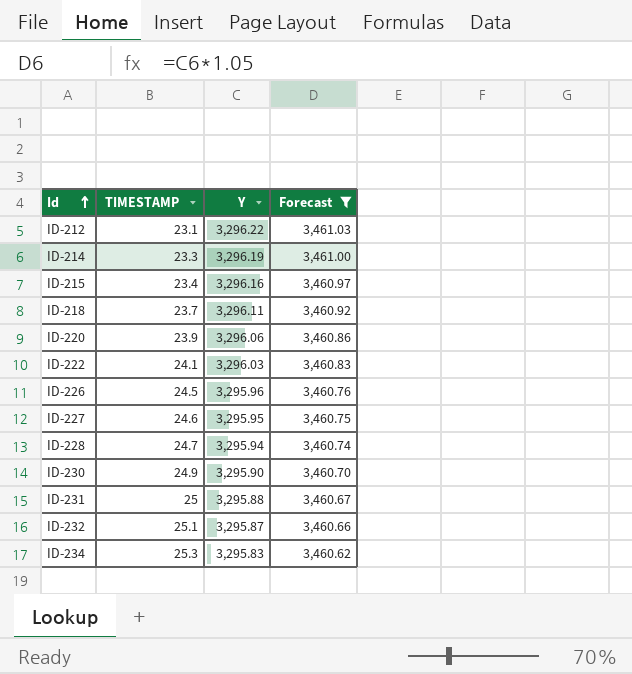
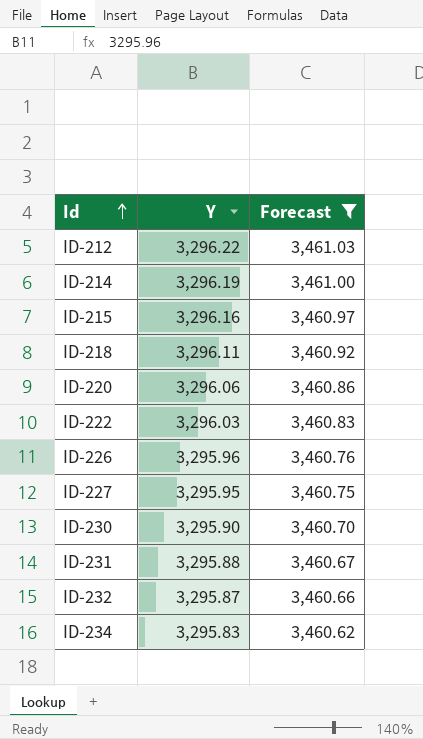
column TIMESTAMP | position: 2 -> none
row ID-228: 24.7 | 3,295.94 | 3,460.74 -> none

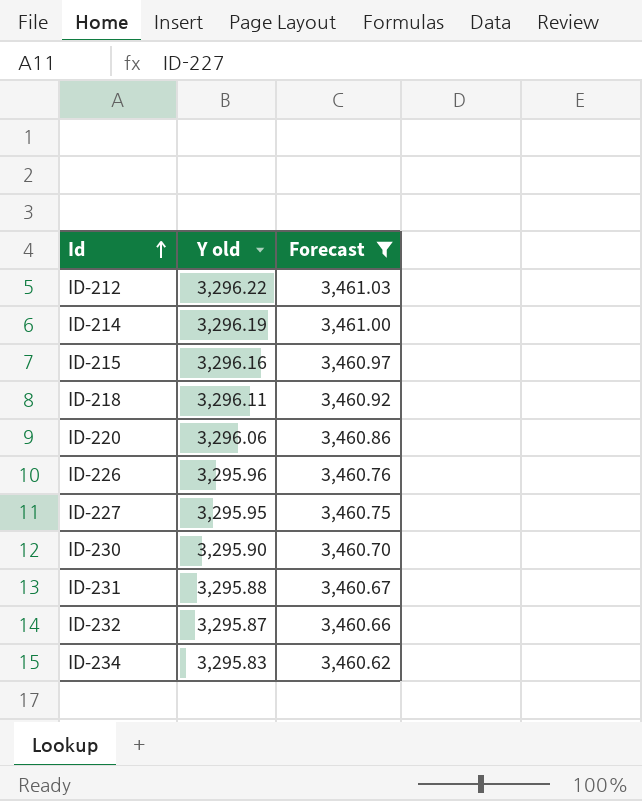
column name: Y -> Y old
row ID-222: 3,296.03 | 3,460.83 -> none

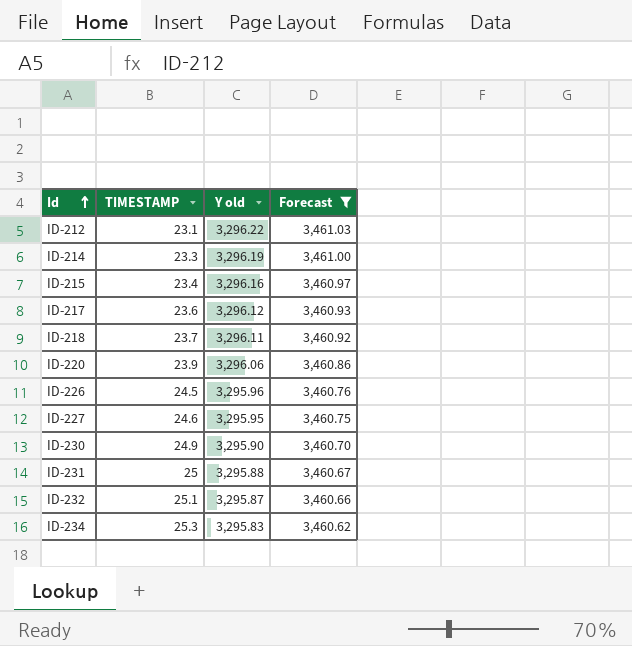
column TIMESTAMP | position: none -> 2
row ID-217: none -> 23.6 | 3,296.12 | 3,460.93

